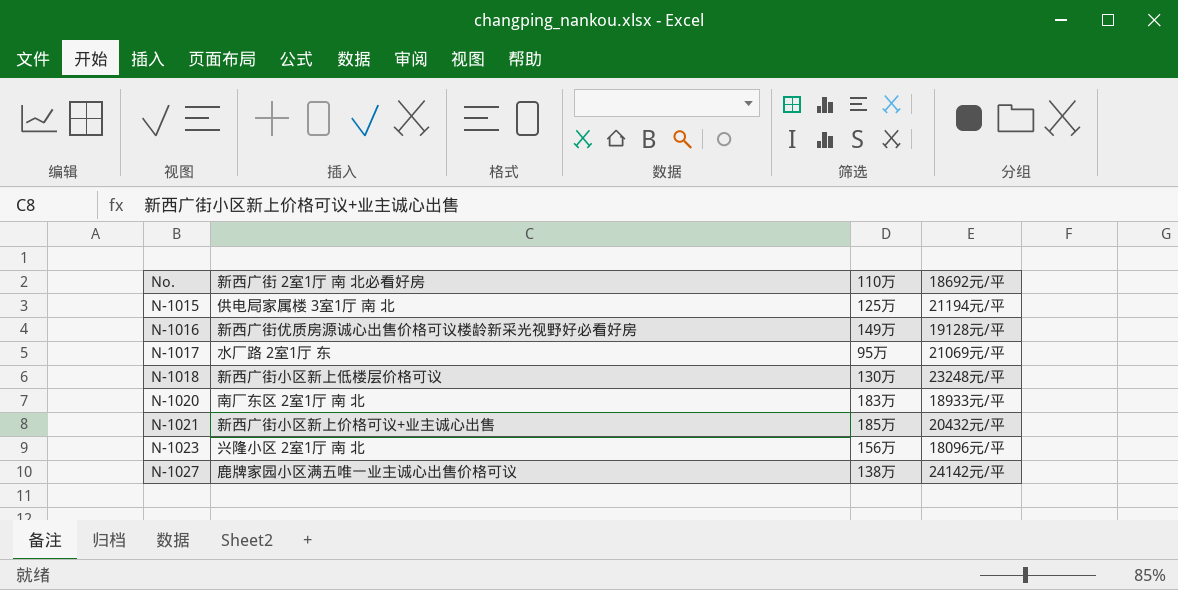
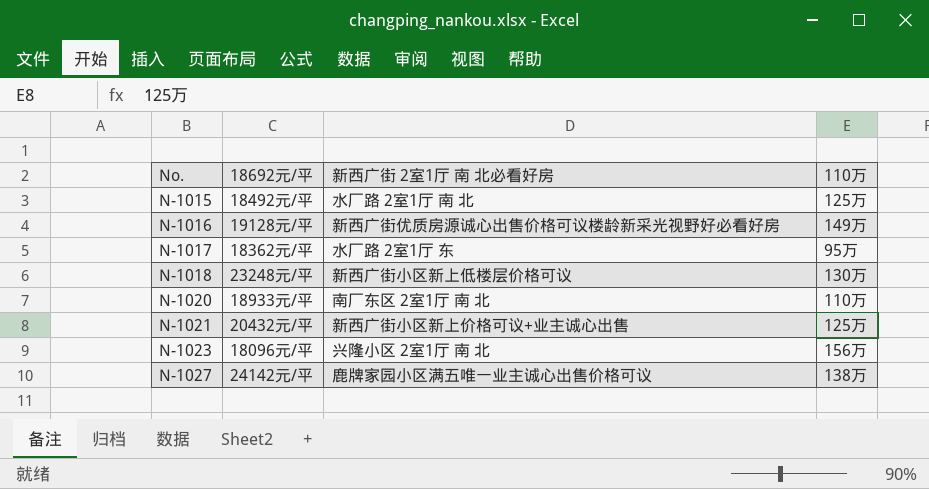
column 18692元/平 | position: 4 -> 2
N-1015 | 18692元/平: 21194元/平 -> 18492元/平
N-1015 | 新西广街 2室1厅 南 北必看好房: 供电局家属楼 3室1厅 南 北 -> 水厂路 2室1厅 南 北
N-1017 | 18692元/平: 21069元/平 -> 18362元/平
N-1020 | 110万: 183万 -> 110万
N-1021 | 110万: 185万 -> 125万

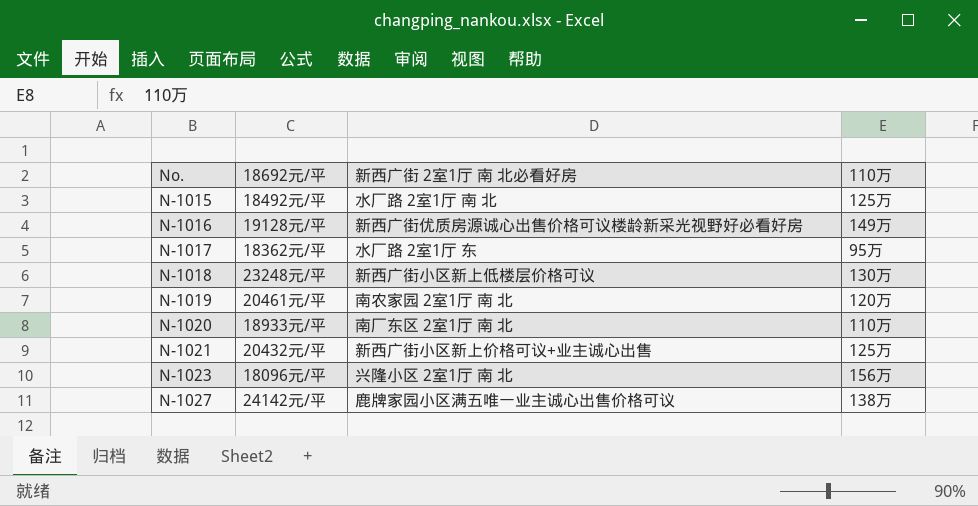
row N-1019: none -> 20461元/平 | 南农家园 2室1厅 南 北 | 120万

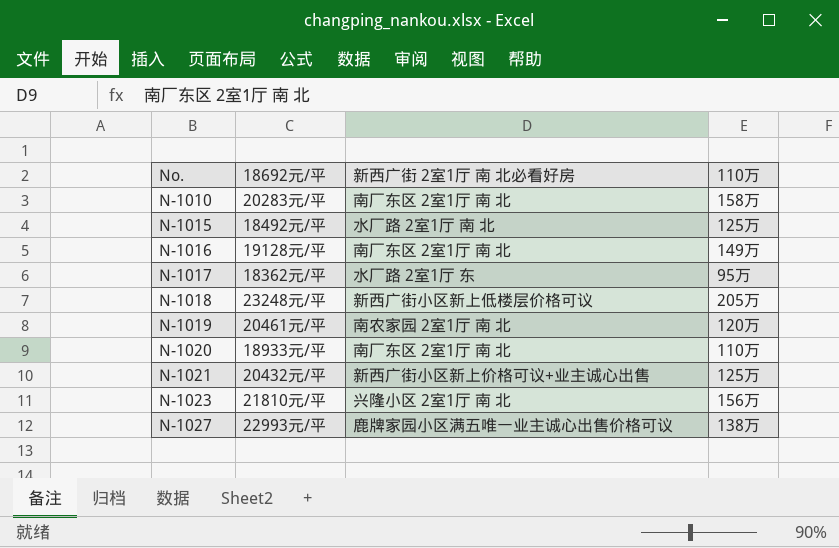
row N-1010: none -> 20283元/平 | 南厂东区 2室1厅 南 北 | 158万
N-1016 | 新西广街 2室1厅 南 北必看好房: 新西广街优质房源诚心出售价格可议楼龄新采光视野好必看好房 -> 南厂东区 2室1厅 南 北
N-1018 | 110万: 130万 -> 205万
N-1023 | 18692元/平: 18096元/平 -> 21810元/平
N-1027 | 18692元/平: 24142元/平 -> 22993元/平

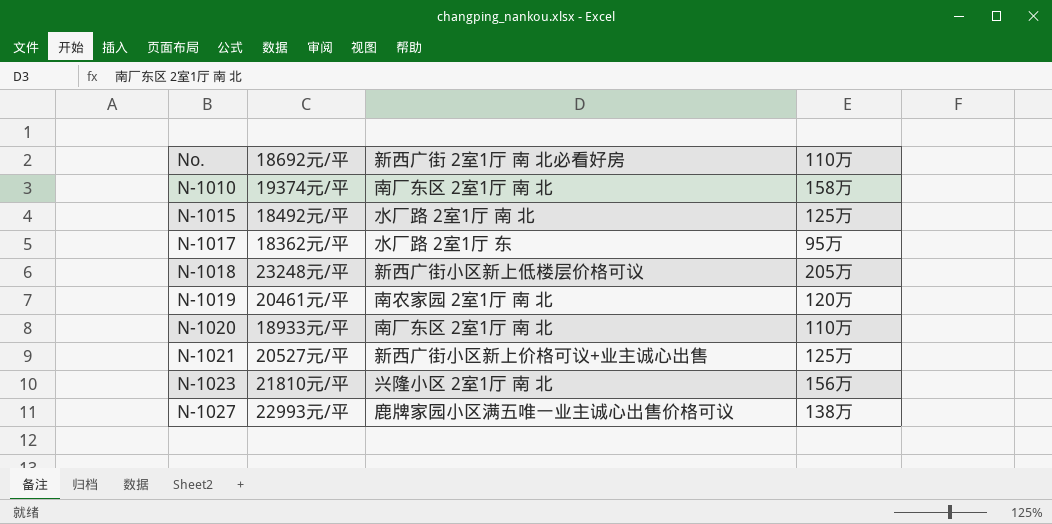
row N-1016: 19128元/平 | 南厂东区 2室1厅 南 北 | 149万 -> none
N-1010 | 18692元/平: 20283元/平 -> 19374元/平
N-1021 | 18692元/平: 20432元/平 -> 20527元/平

